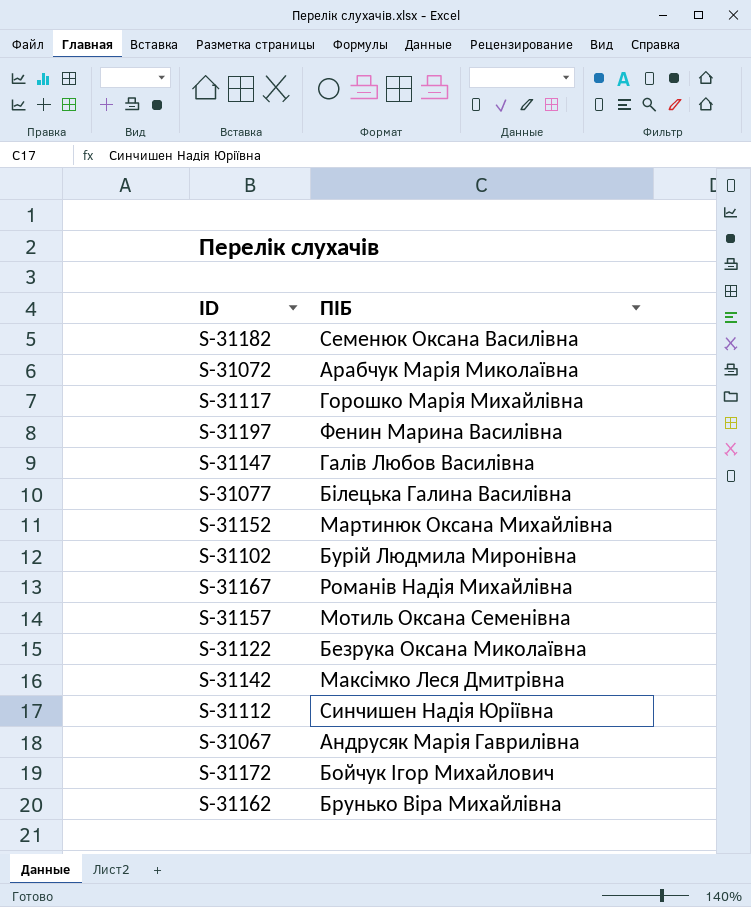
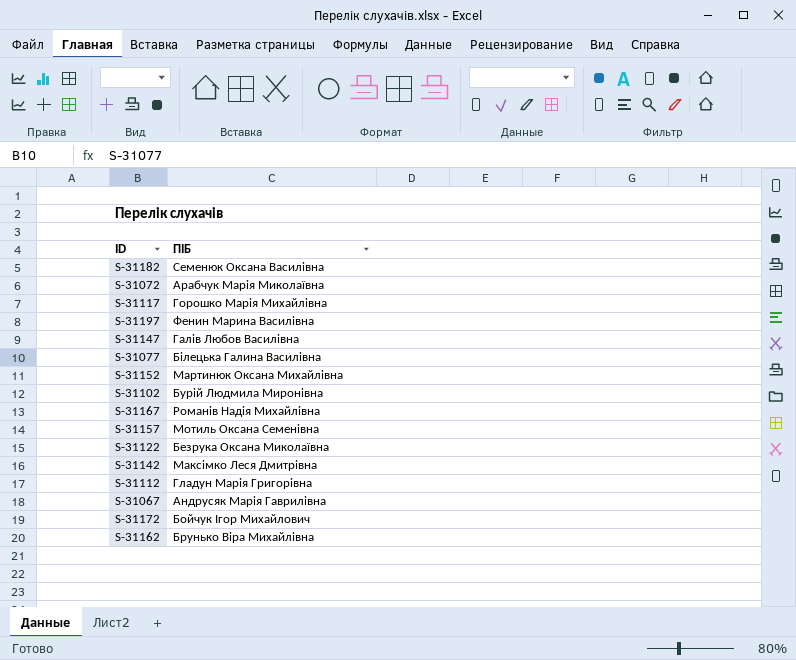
S-31112 | ПІБ: Синчишен Надія Юріївна -> Гладун Марія Григорівна

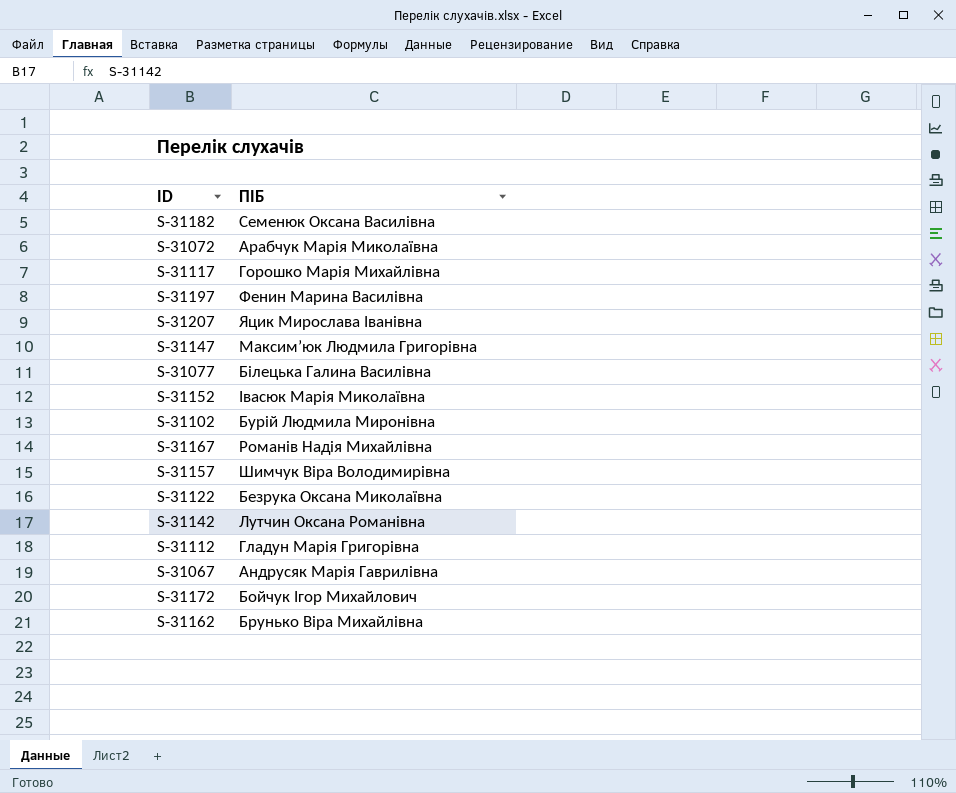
row S-31207: none -> Яцик Мирослава Іванівна
S-31147 | ПІБ: Галів Любов Василівна -> Максим’юк Людмила Григорівна
S-31152 | ПІБ: Мартинюк Оксана Михайлівна -> Івасюк Марія Миколаївна
S-31157 | ПІБ: Мотиль Оксана Семенівна -> Шимчук Віра Володимирівна
S-31142 | ПІБ: Максімко Леся Дмитрівна -> Лутчин Оксана Романівна

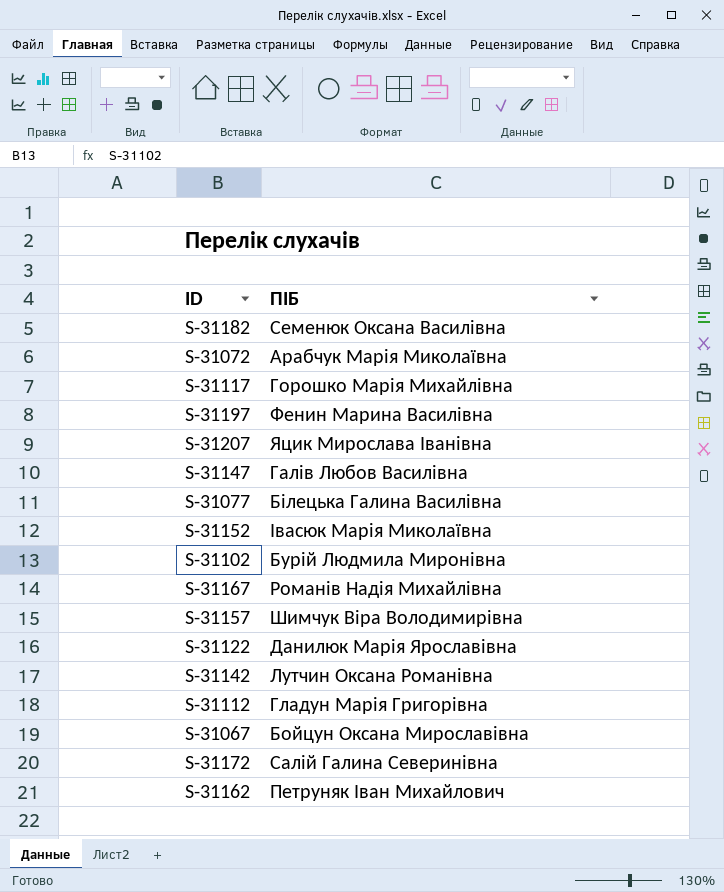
S-31147 | ПІБ: Максим’юк Людмила Григорівна -> Галів Любов Василівна
S-31122 | ПІБ: Безрука Оксана Миколаївна -> Данилюк Марія Ярославівна
S-31067 | ПІБ: Андрусяк Марія Гаврилівна -> Бойцун Оксана Мирославівна
S-31172 | ПІБ: Бойчук Ігор Михайлович -> Салій Галина Северинівна
S-31162 | ПІБ: Брунько Віра Михайлівна -> Петруняк Іван Михайлович

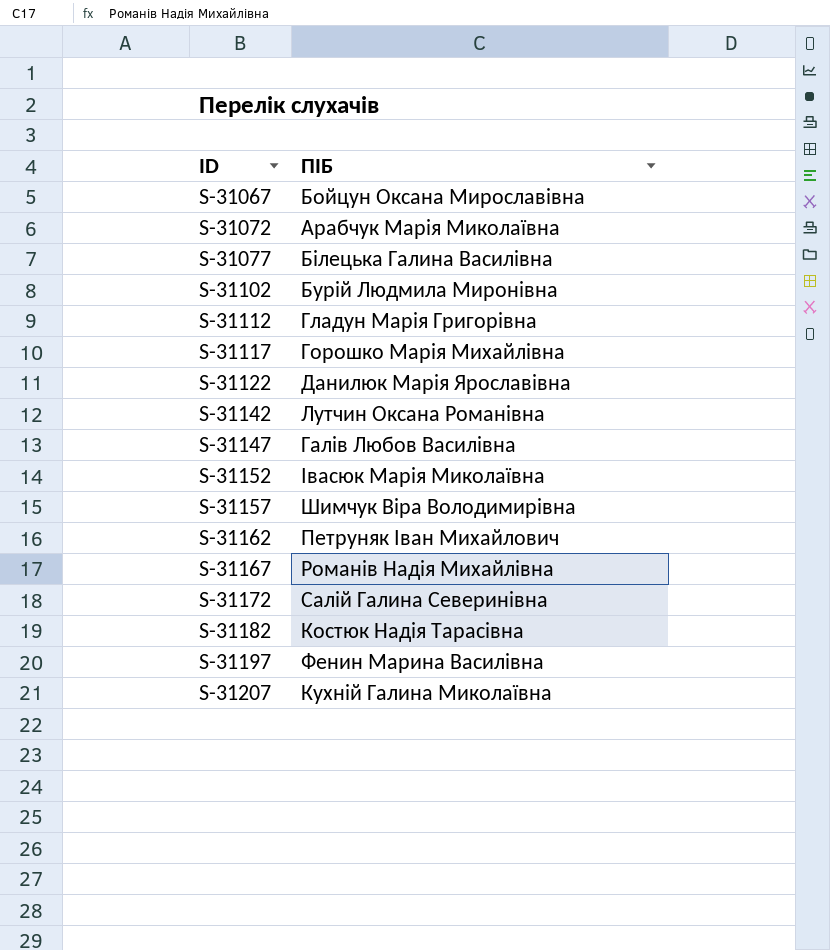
row order: none -> ID ascending
S-31182 | ПІБ: Семенюк Оксана Василівна -> Костюк Надія Тарасівна
S-31207 | ПІБ: Яцик Мирослава Іванівна -> Кухній Галина Миколаївна

